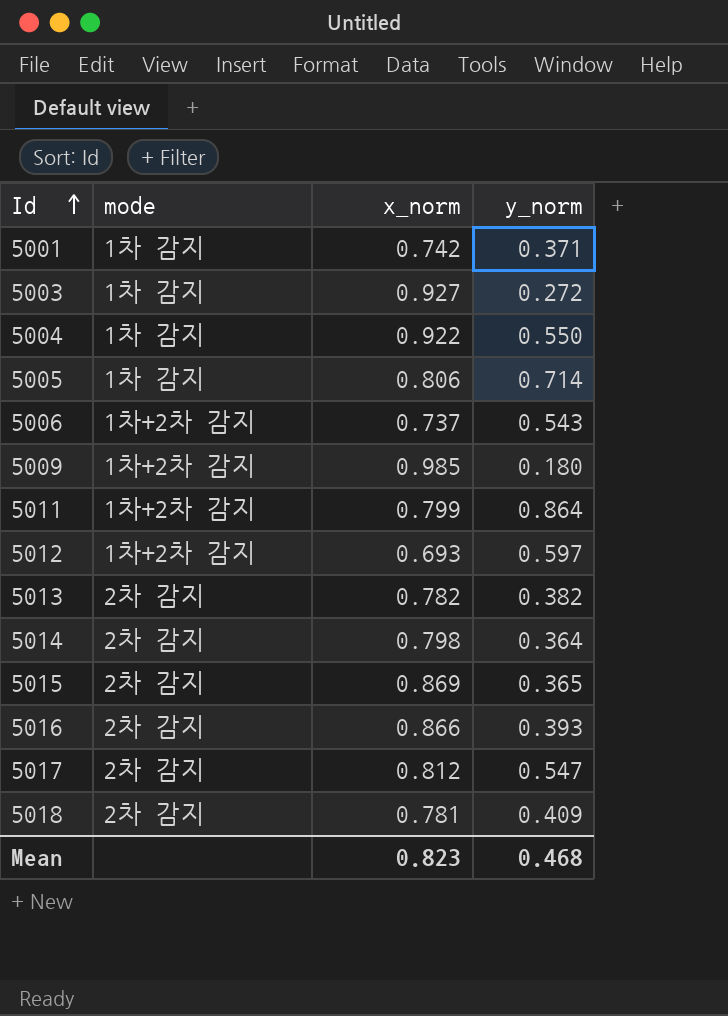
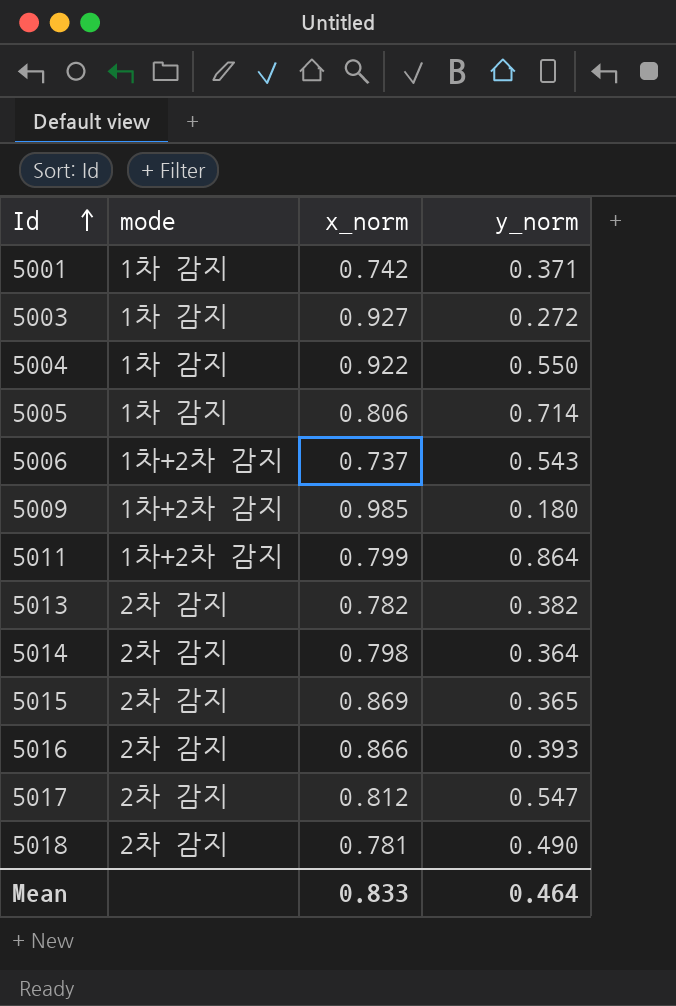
row 5012: 1차+2차 감지 | 0.693 | 0.597 -> none
5018 | y_norm: 0.409 -> 0.490
Mean | x_norm: 0.823 -> 0.833
Mean | y_norm: 0.468 -> 0.464

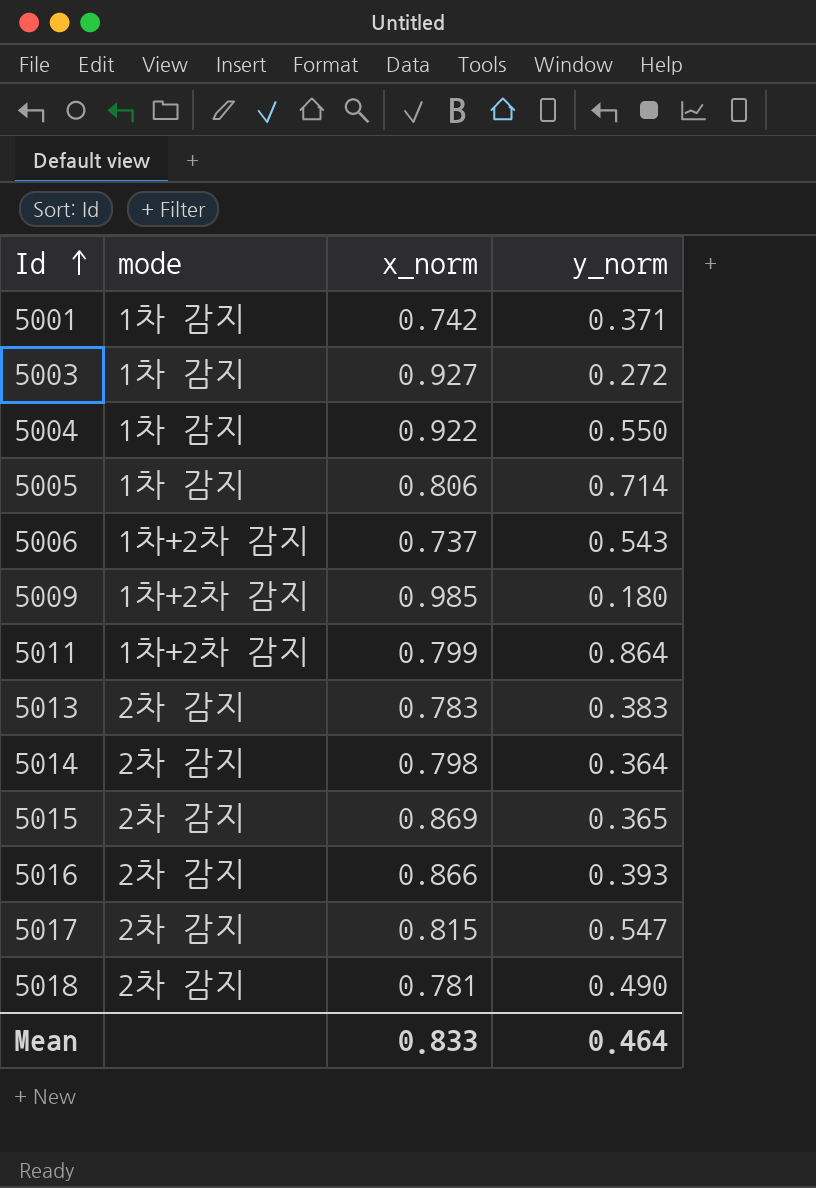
5013 | x_norm: 0.782 -> 0.783
5013 | y_norm: 0.382 -> 0.383
5017 | x_norm: 0.812 -> 0.815

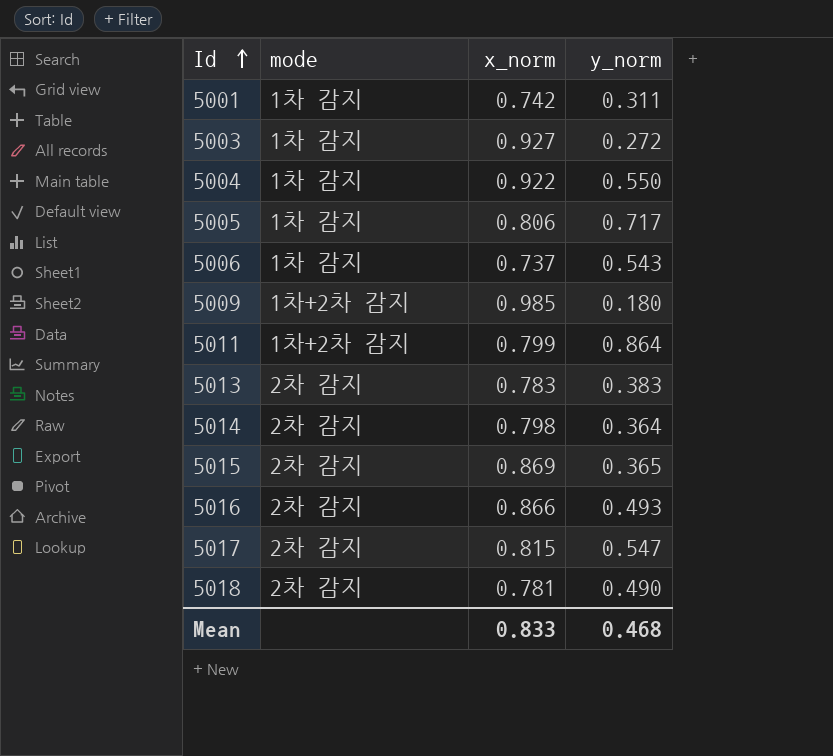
5001 | y_norm: 0.371 -> 0.311
5005 | y_norm: 0.714 -> 0.717
5006 | mode: 1차+2차 감지 -> 1차 감지
5016 | y_norm: 0.393 -> 0.493
Mean | y_norm: 0.464 -> 0.468

